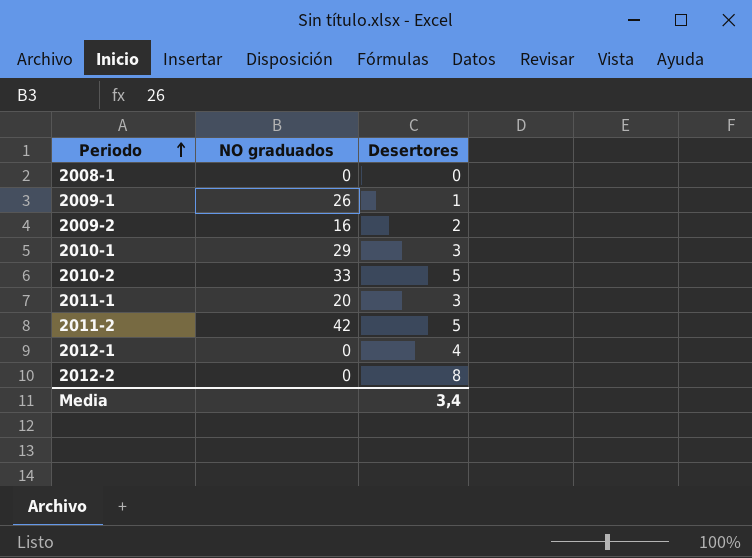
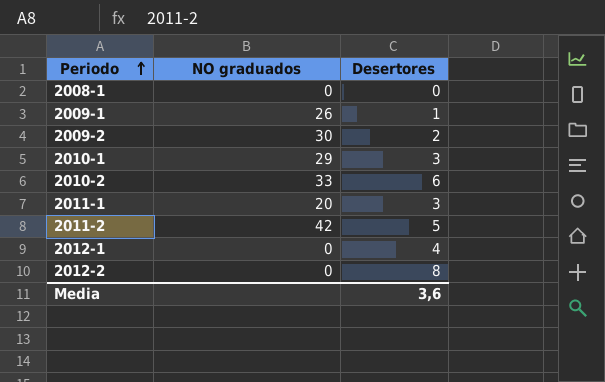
2009-2 | NO graduados: 16 -> 30
2010-2 | Desertores: 5 -> 6
Media | Desertores: 3,4 -> 3,6

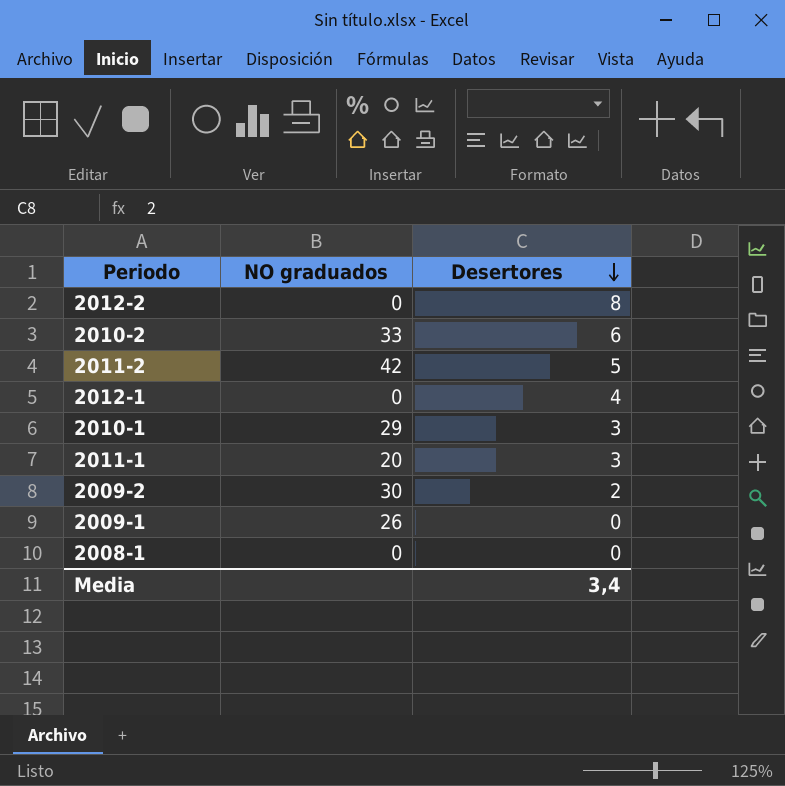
row order: Periodo ascending -> Desertores descending
2009-1 | Desertores: 1 -> 0
Media | Desertores: 3,6 -> 3,4

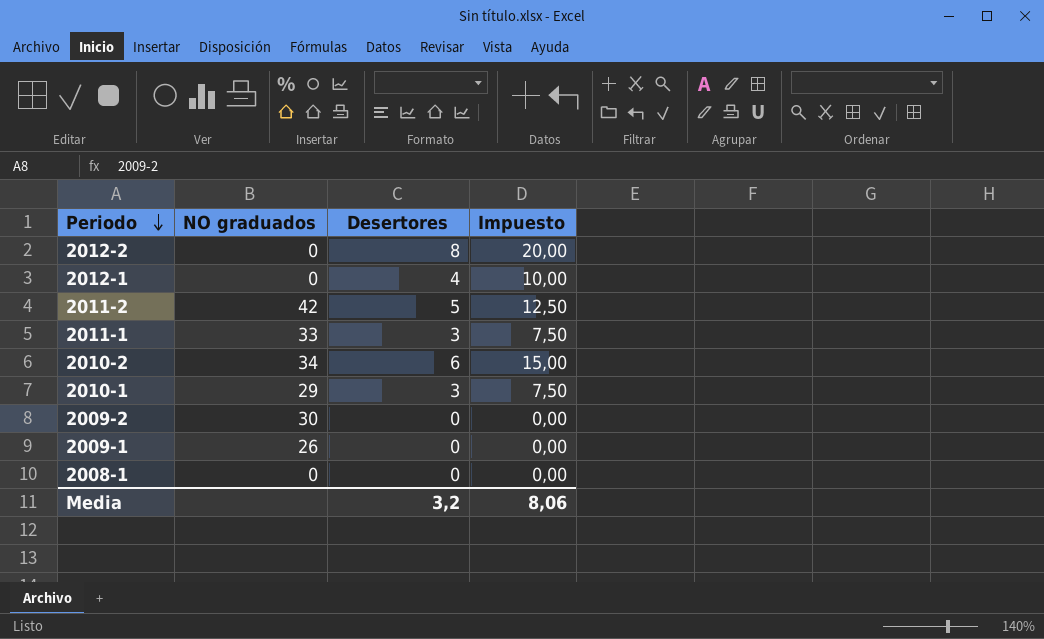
row order: Desertores descending -> Periodo descending
column Impuesto | formula: none -> [Desertores] * 2,5
2011-1 | NO graduados: 20 -> 33
2010-2 | NO graduados: 33 -> 34
2009-2 | Desertores: 2 -> 0
Media | Desertores: 3,4 -> 3,2

